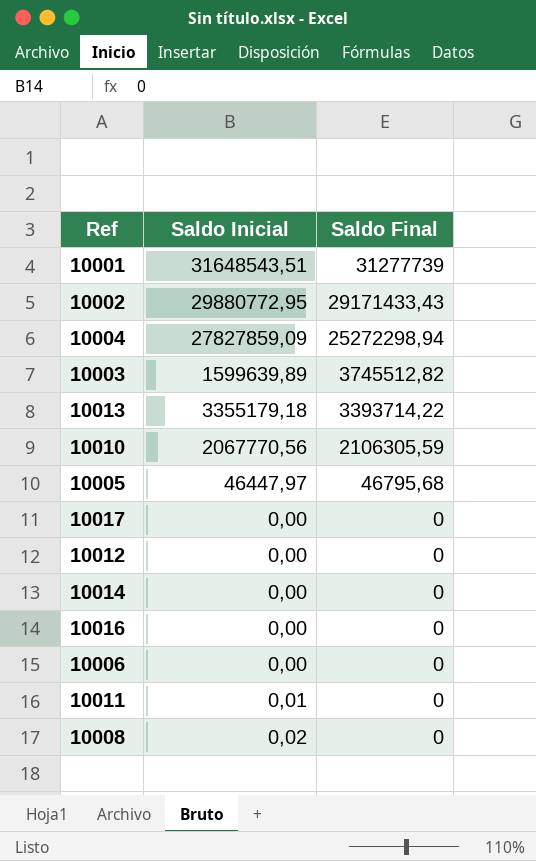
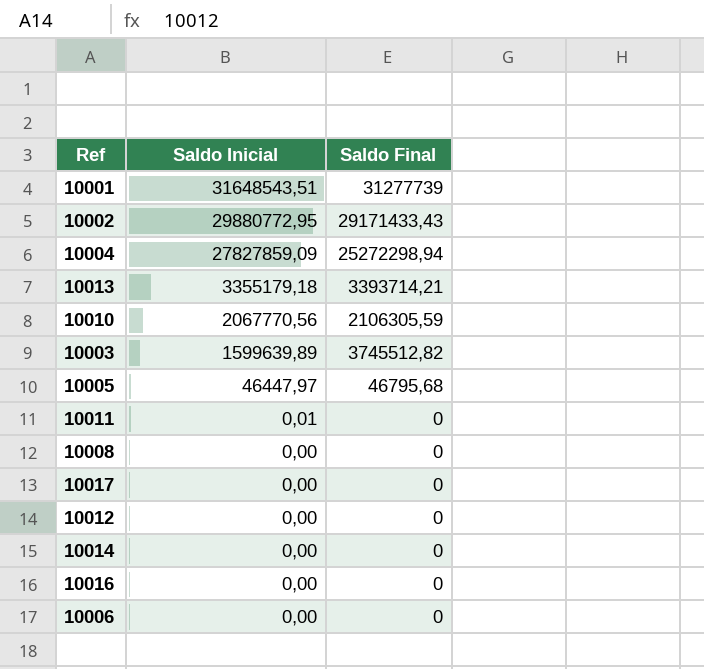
row order: Saldo Final descending -> Saldo Inicial descending
10013 | Saldo Final: 3393714,22 -> 3393714,21
10008 | Saldo Inicial: 0,02 -> 0,00

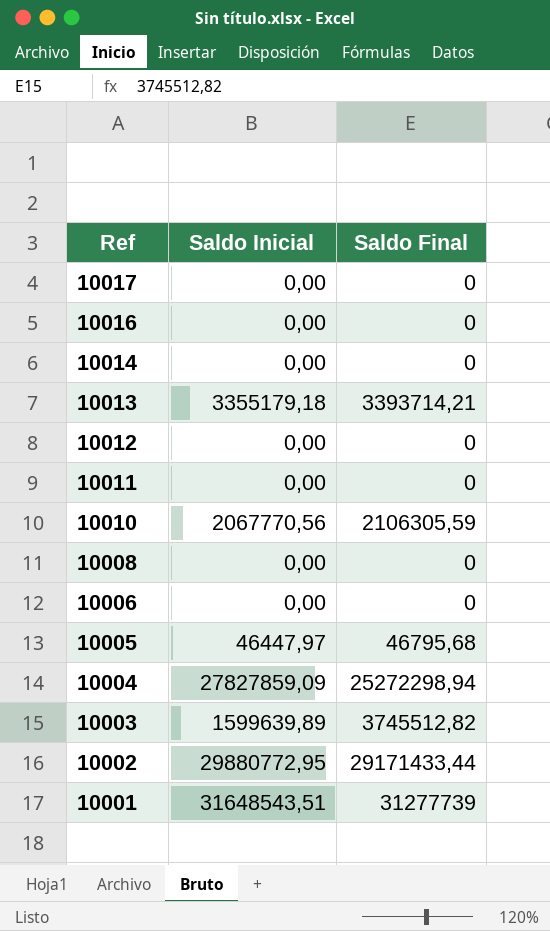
row order: Saldo Inicial descending -> Ref descending
10011 | Saldo Inicial: 0,01 -> 0,00
10002 | Saldo Final: 29171433,43 -> 29171433,44

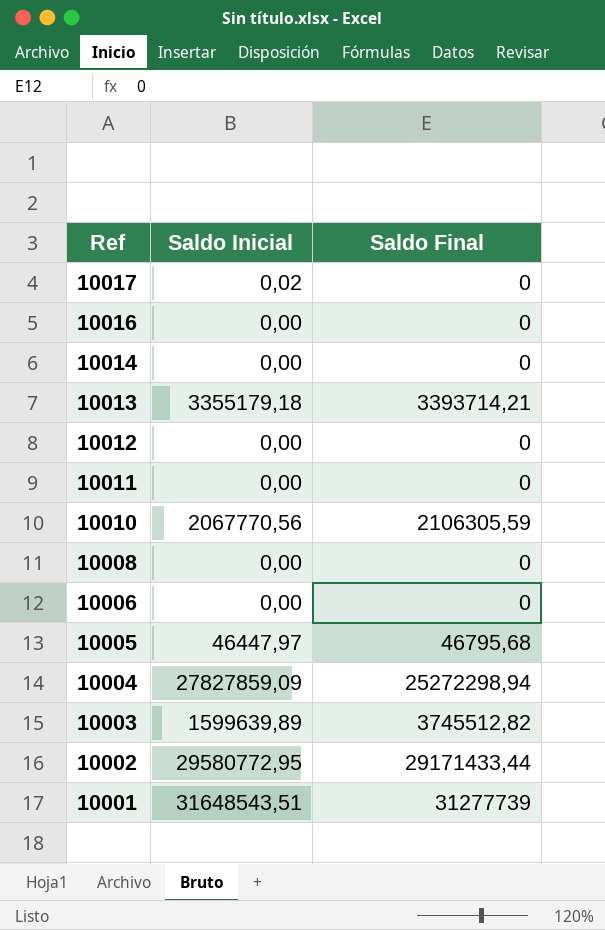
10017 | Saldo Inicial: 0,00 -> 0,02
10002 | Saldo Inicial: 29880772,95 -> 29580772,95

